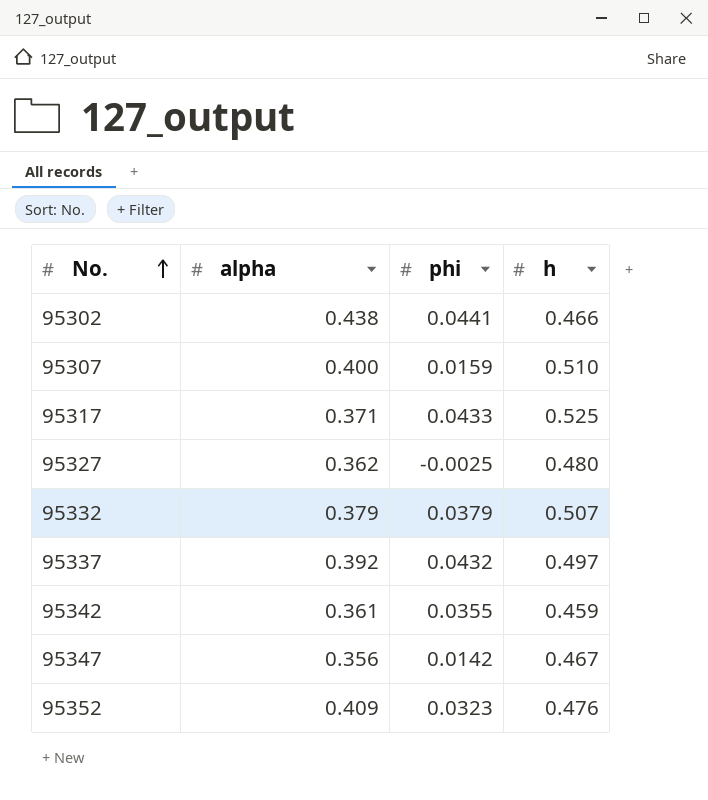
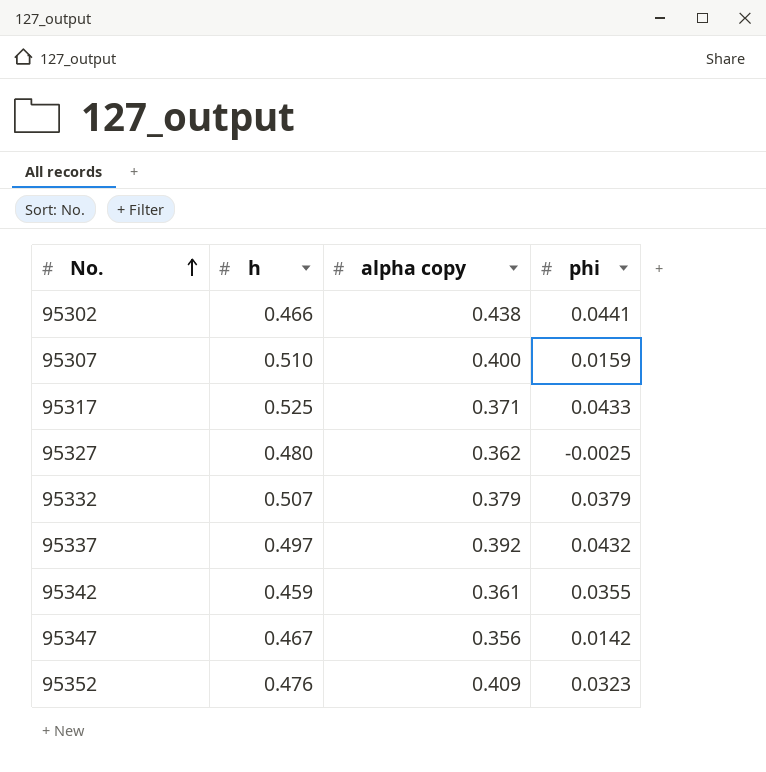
column h | position: 4 -> 2
column name: alpha -> alpha copy

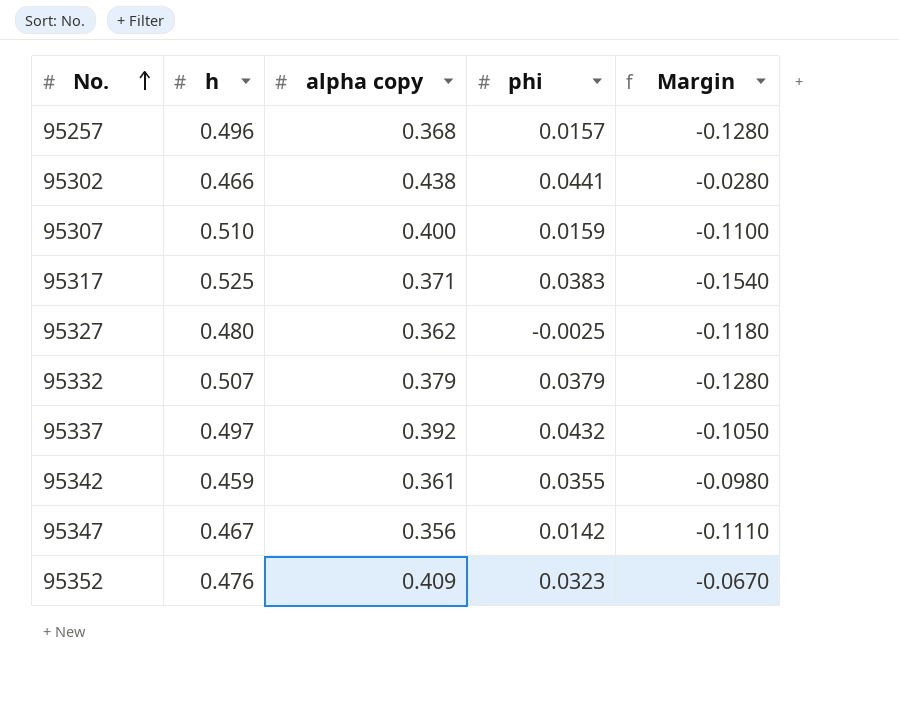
column Margin | formula: none -> [alpha copy] - [h]
row 95257: none -> 0.496 | 0.368 | 0.0157 | -0.1280
95317 | phi: 0.0433 -> 0.0383

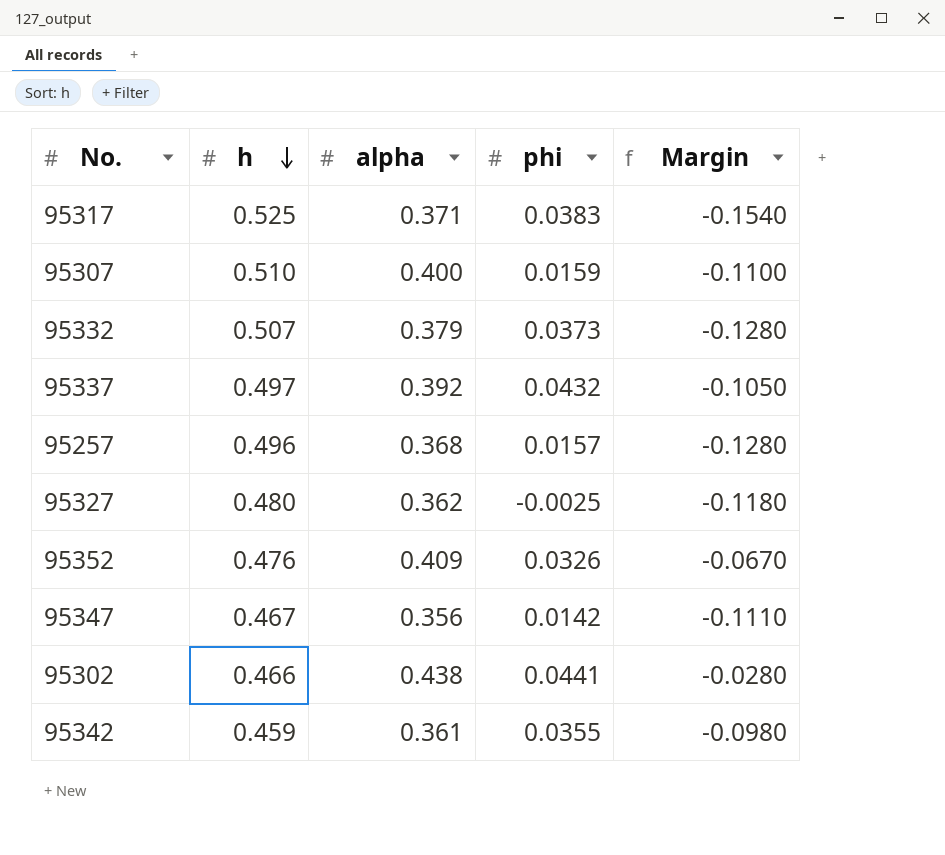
row order: No. ascending -> h descending
column name: alpha copy -> alpha
95332 | phi: 0.0379 -> 0.0373
95352 | phi: 0.0323 -> 0.0326

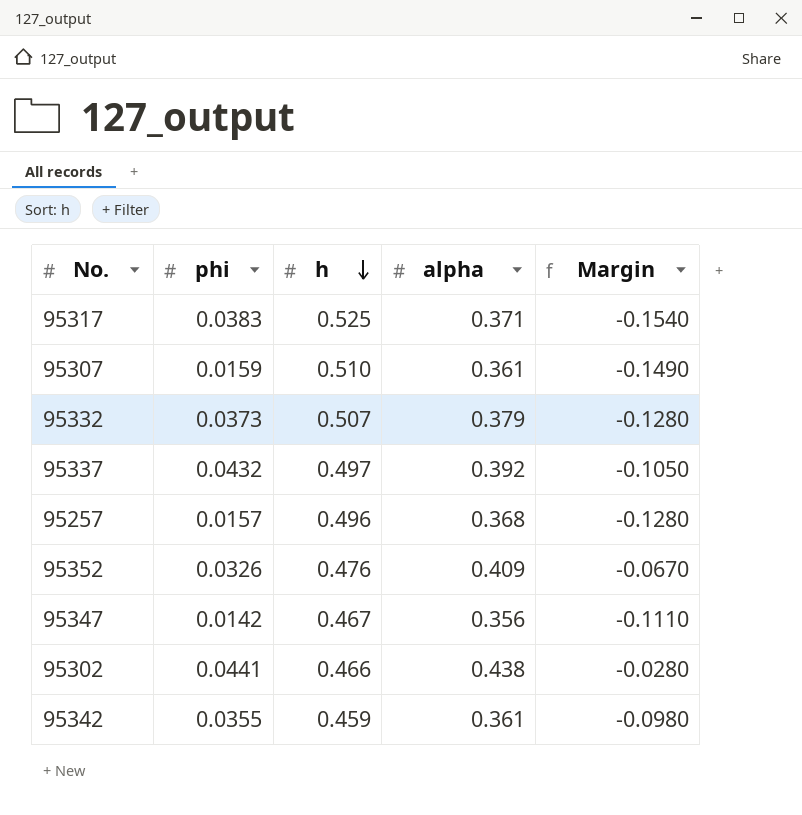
column phi | position: 4 -> 2
row 95327: 0.480 | 0.362 | -0.0025 | -0.1180 -> none
95307 | alpha: 0.400 -> 0.361
95307 | Margin: -0.1100 -> -0.1490

